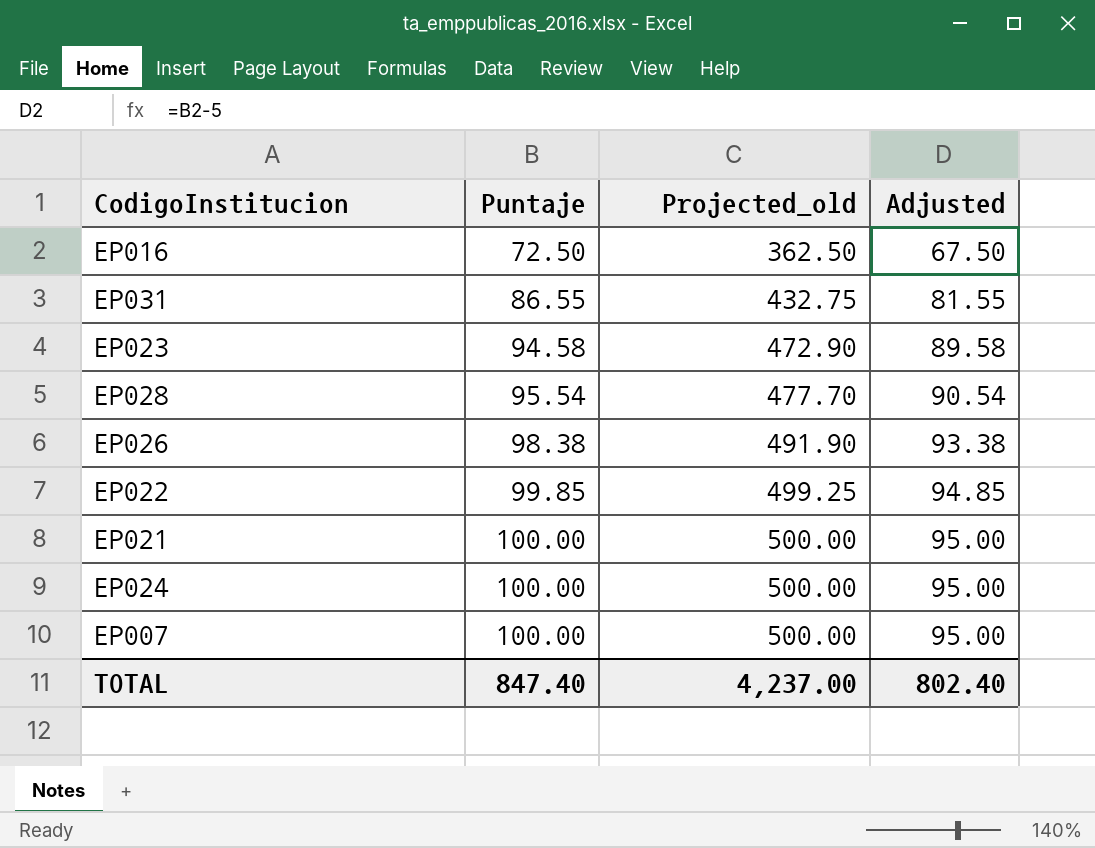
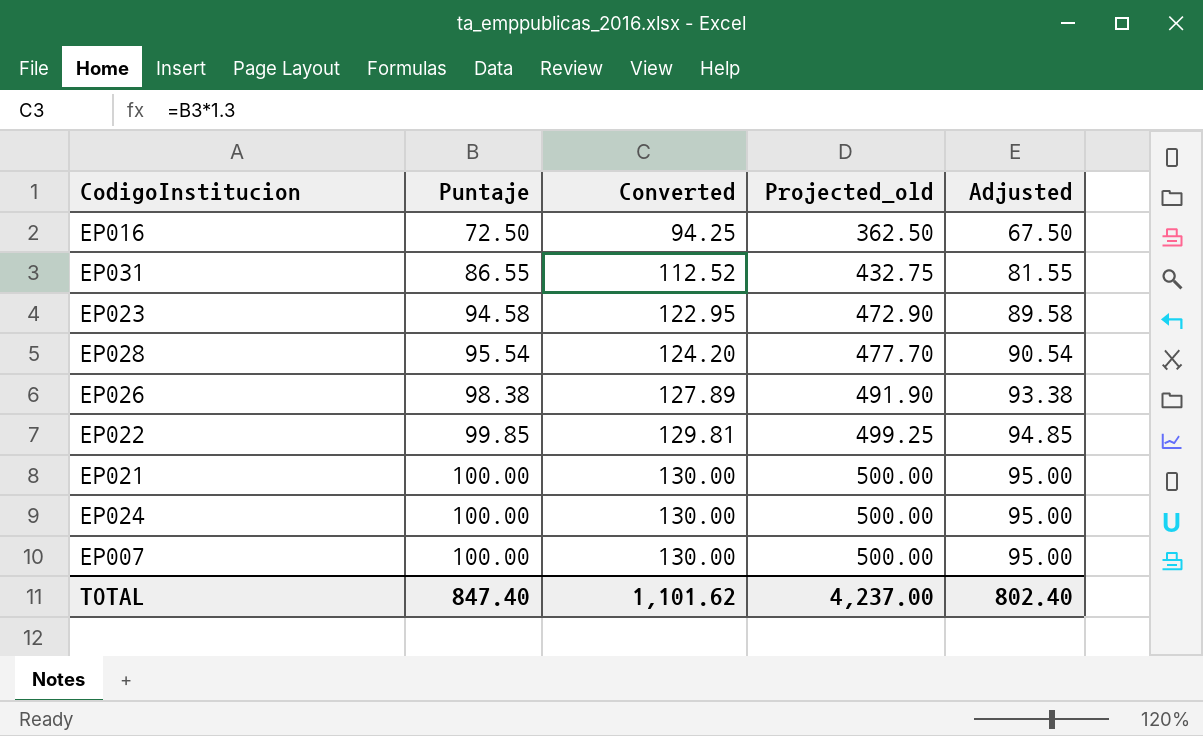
column Converted | formula: none -> [Puntaje] * 1.3

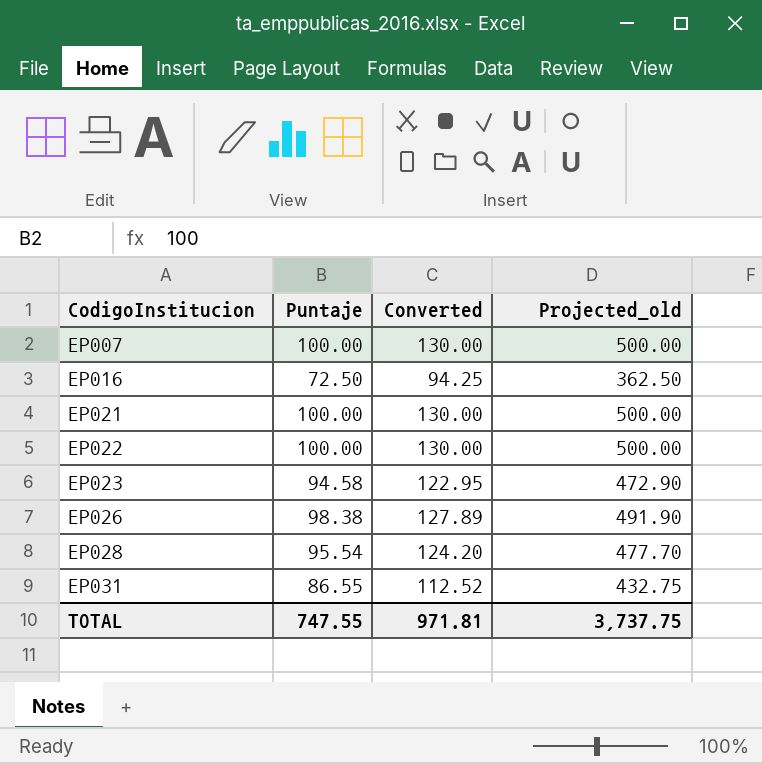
row order: Puntaje ascending -> CodigoInstitucion ascending
column Adjusted | formula: [Puntaje] - 5 -> none
row EP024: 100.00 | 130.00 | 500.00 | 95.00 -> none
EP022 | Puntaje: 99.85 -> 100.00
EP022 | Converted: 129.81 -> 130.00
EP022 | Projected_old: 499.25 -> 500.00
TOTAL | Puntaje: 847.40 -> 747.55
TOTAL | Converted: 1,101.62 -> 971.81
TOTAL | Projected_old: 4,237.00 -> 3,737.75

